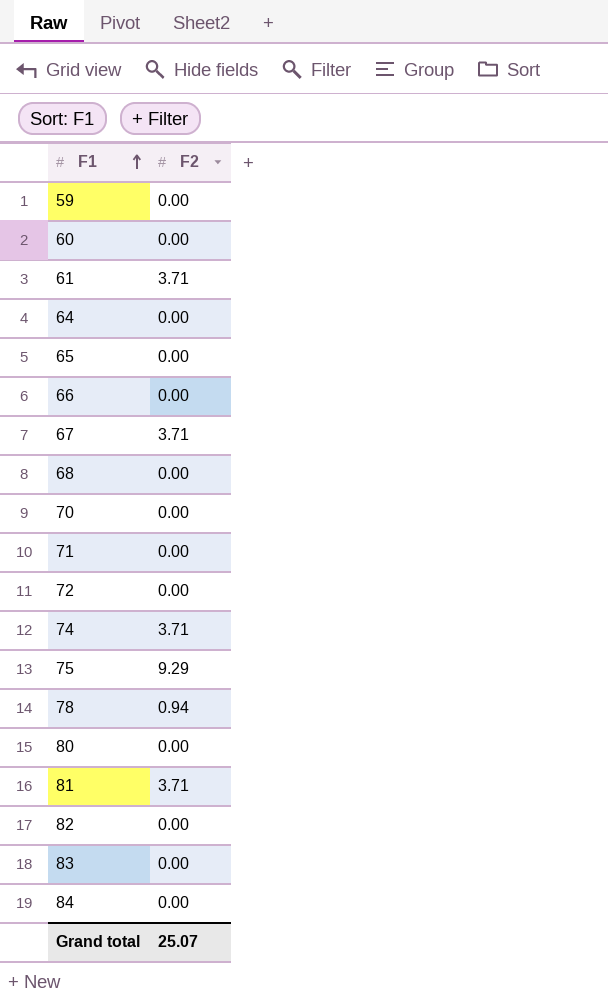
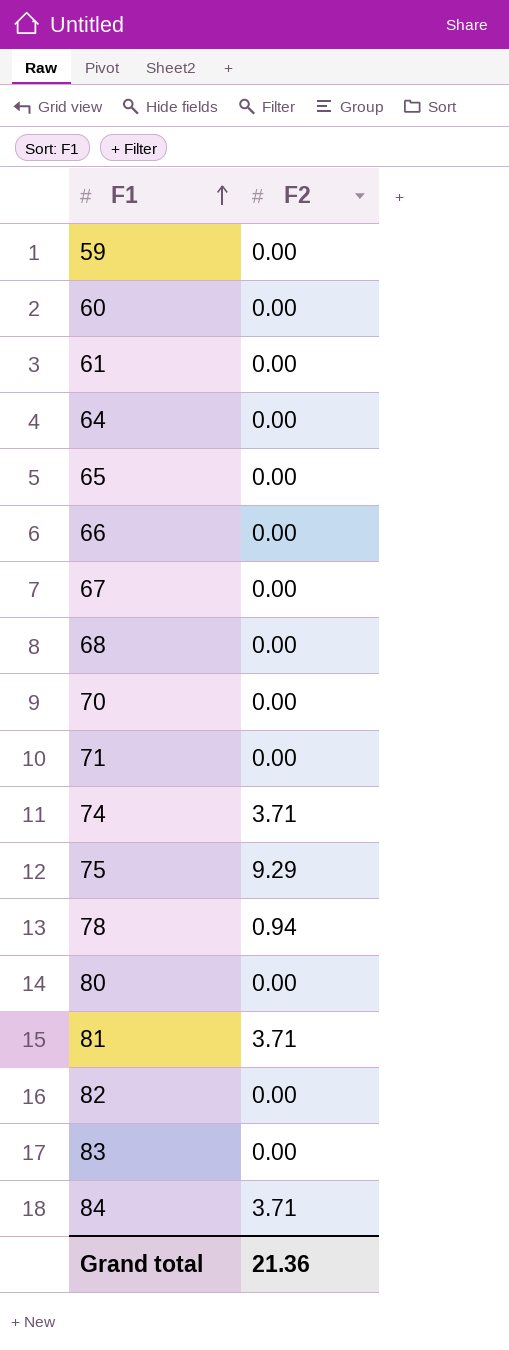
row 72: 0.00 -> none
61 | F2: 3.71 -> 0.00
67 | F2: 3.71 -> 0.00
84 | F2: 0.00 -> 3.71
Grand total | F2: 25.07 -> 21.36

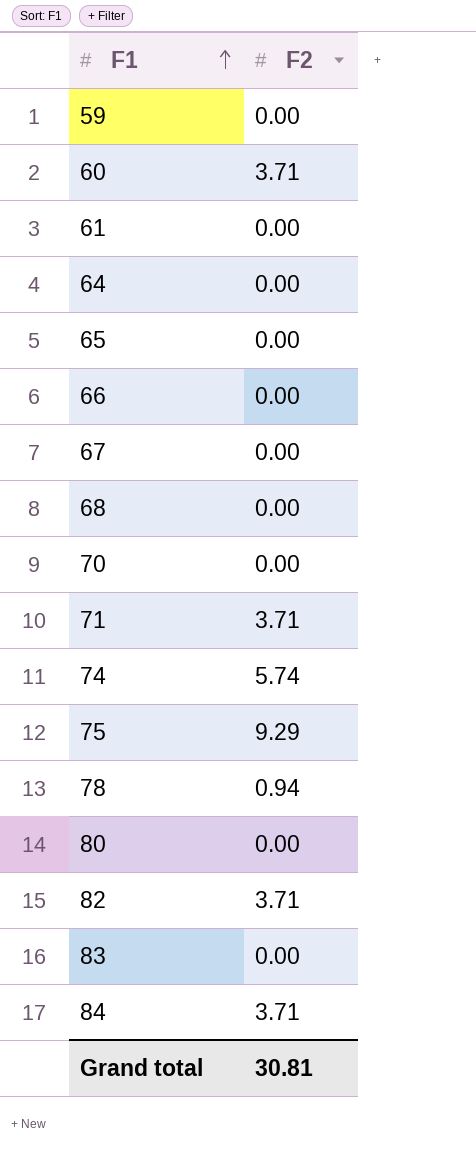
row 81: 3.71 -> none
60 | F2: 0.00 -> 3.71
71 | F2: 0.00 -> 3.71
74 | F2: 3.71 -> 5.74
82 | F2: 0.00 -> 3.71
Grand total | F2: 21.36 -> 30.81

